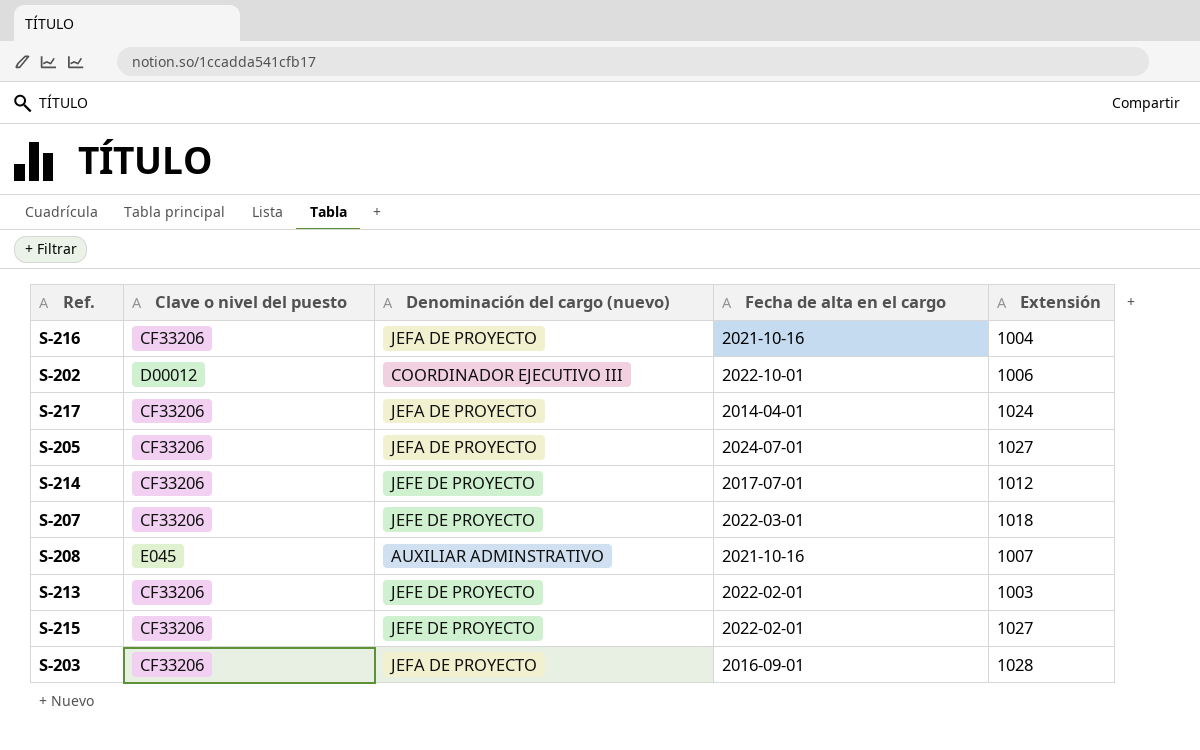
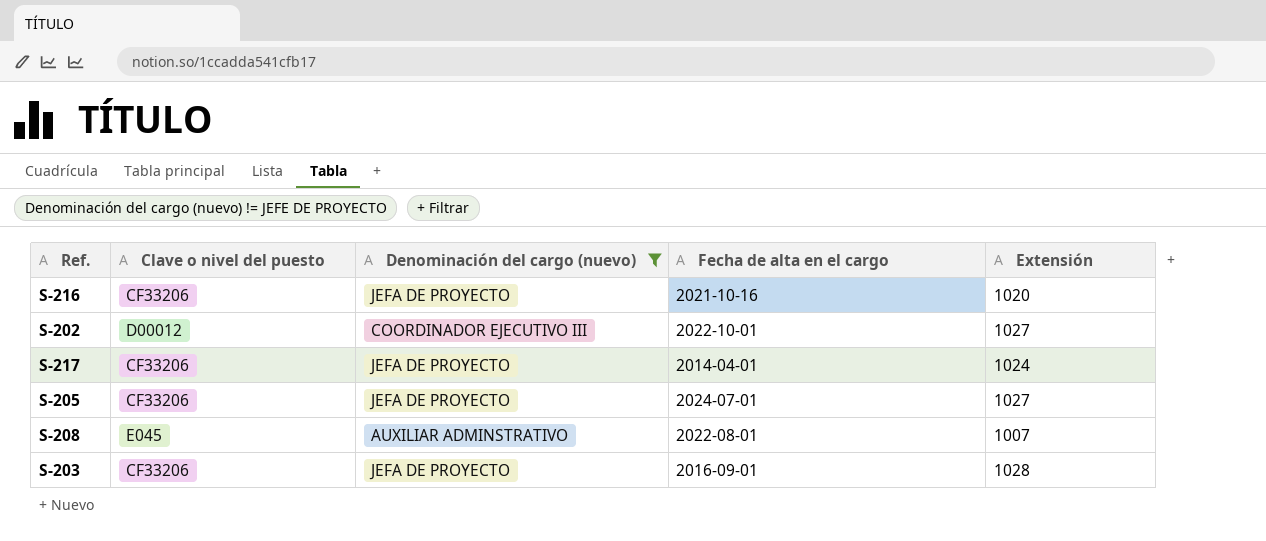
filter: none -> Denominación del cargo (nuevo) != JEFE DE PROYECTO
S-216 | Extensión: 1004 -> 1020
S-202 | Extensión: 1006 -> 1027
S-208 | Fecha de alta en el cargo: 2021-10-16 -> 2022-08-01

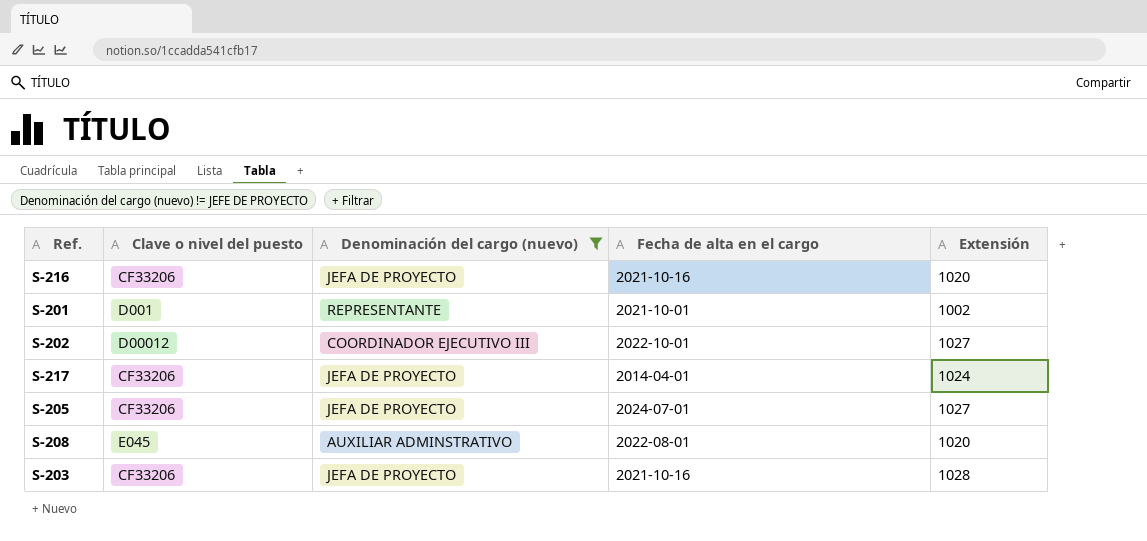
row S-201: none -> D001 | REPRESENTANTE | 2021-10-01 | 1002
S-208 | Extensión: 1007 -> 1020
S-203 | Fecha de alta en el cargo: 2016-09-01 -> 2021-10-16

